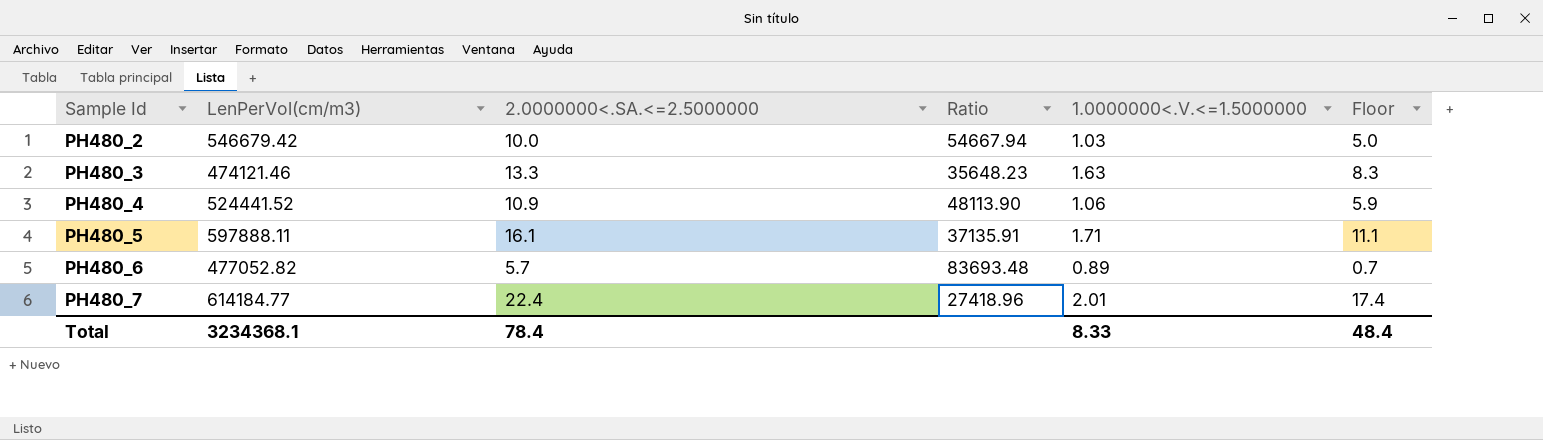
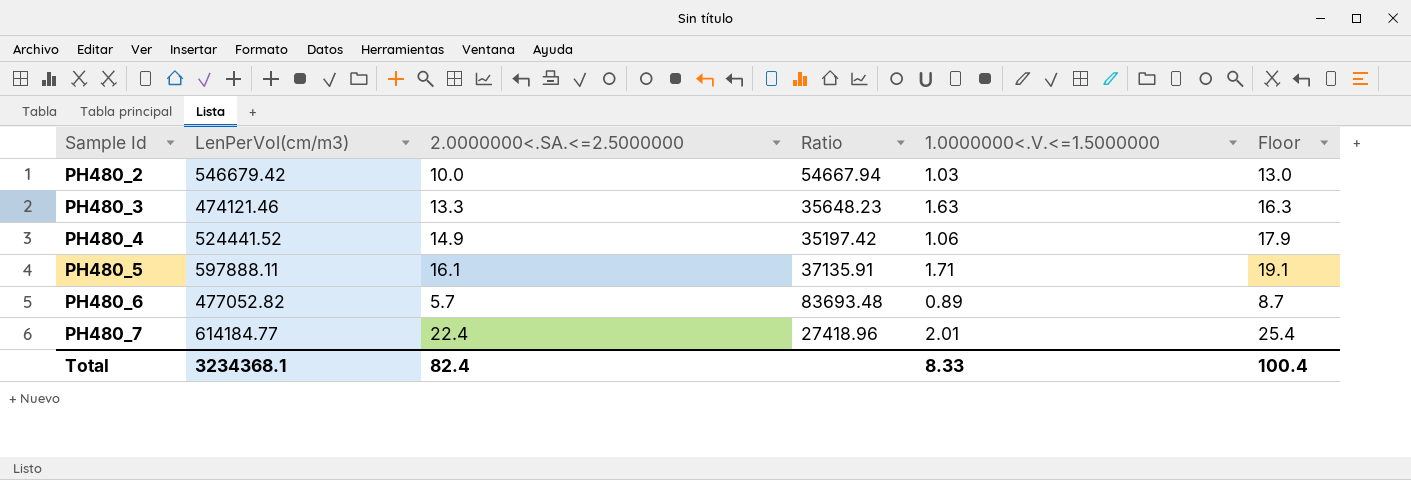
column Floor | formula: [2.0000000<.SA.<=2.5000000] - 5 -> [2.0000000<.SA.<=2.5000000] + 3
PH480_4 | 2.0000000<.SA.<=2.5000000: 10.9 -> 14.9
PH480_4 | Ratio: 48113.90 -> 35197.42
Total | 2.0000000<.SA.<=2.5000000: 78.4 -> 82.4
Total | Floor: 48.4 -> 100.4

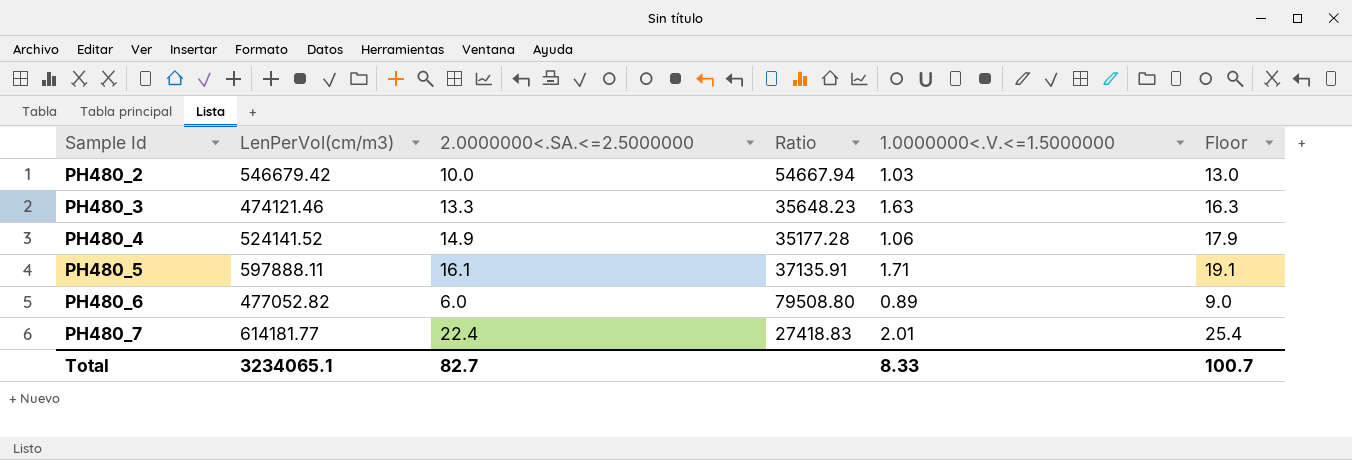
PH480_4 | LenPerVol(cm/m3): 524441.52 -> 524141.52
PH480_4 | Ratio: 35197.42 -> 35177.28
PH480_6 | 2.0000000<.SA.<=2.5000000: 5.7 -> 6.0
PH480_6 | Ratio: 83693.48 -> 79508.80
PH480_6 | Floor: 8.7 -> 9.0
PH480_7 | LenPerVol(cm/m3): 614184.77 -> 614181.77
PH480_7 | Ratio: 27418.96 -> 27418.83
Total | LenPerVol(cm/m3): 3234368.1 -> 3234065.1
Total | 2.0000000<.SA.<=2.5000000: 82.4 -> 82.7
Total | Floor: 100.4 -> 100.7

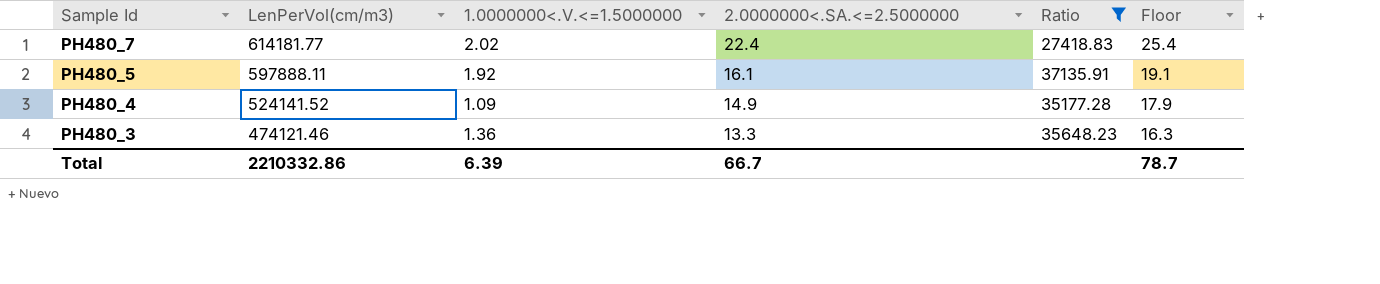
filter: none -> Ratio <= 37135.91
row order: Sample Id ascending -> Sample Id descending
column 1.0000000<.V.<=1.5000000 | position: 5 -> 3
PH480_7 | 1.0000000<.V.<=1.5000000: 2.01 -> 2.02
PH480_5 | 1.0000000<.V.<=1.5000000: 1.71 -> 1.92
PH480_4 | 1.0000000<.V.<=1.5000000: 1.06 -> 1.09
PH480_3 | 1.0000000<.V.<=1.5000000: 1.63 -> 1.36
Total | LenPerVol(cm/m3): 3234065.1 -> 2210332.86
Total | 1.0000000<.V.<=1.5000000: 8.33 -> 6.39
Total | 2.0000000<.SA.<=2.5000000: 82.7 -> 66.7
Total | Floor: 100.7 -> 78.7

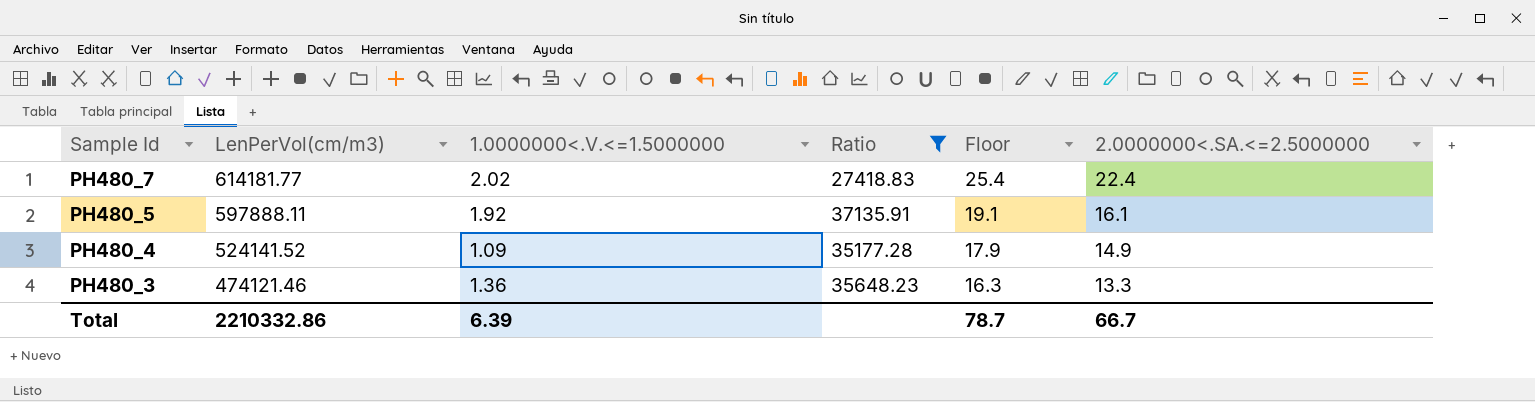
column 2.0000000<.SA.<=2.5000000 | position: 4 -> 6

